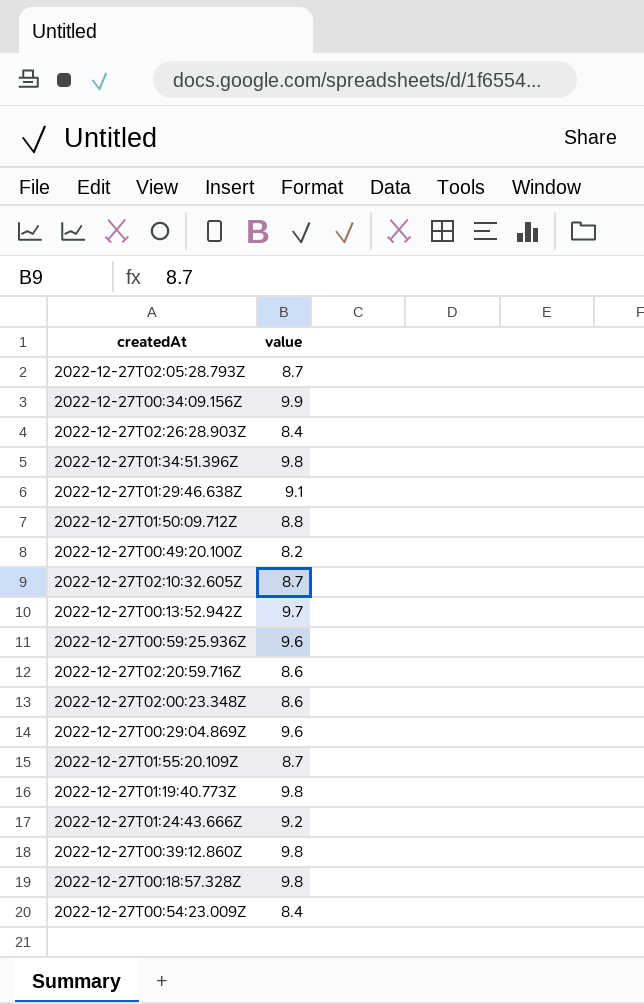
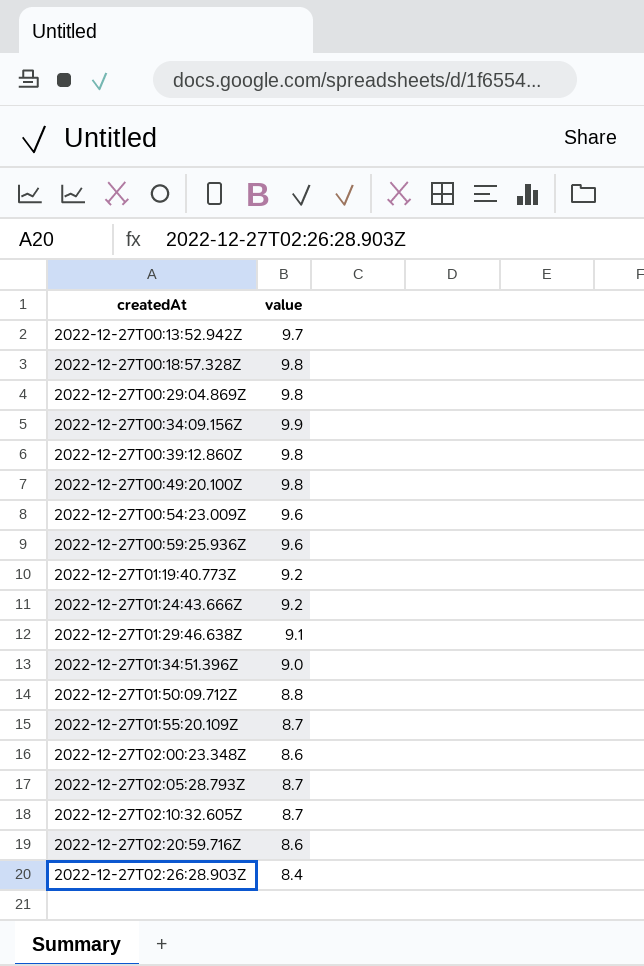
row order: none -> createdAt ascending
2022-12-27T00:29:04.869Z | value: 9.6 -> 9.8
2022-12-27T00:49:20.100Z | value: 8.2 -> 9.8
2022-12-27T00:54:23.009Z | value: 8.4 -> 9.6
2022-12-27T01:19:40.773Z | value: 9.8 -> 9.2
2022-12-27T01:34:51.396Z | value: 9.8 -> 9.0

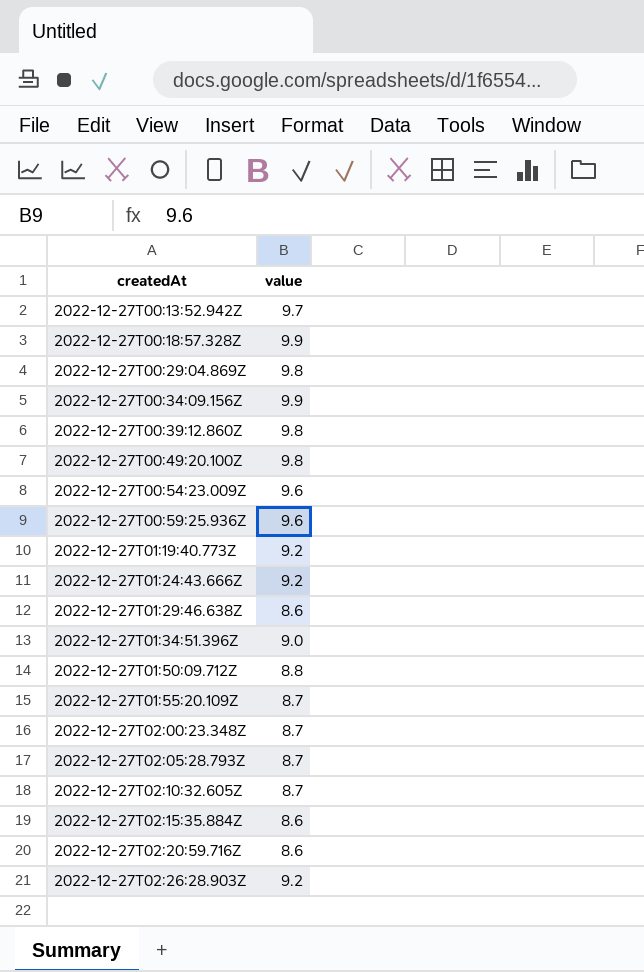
2022-12-27T00:18:57.328Z | value: 9.8 -> 9.9
2022-12-27T01:29:46.638Z | value: 9.1 -> 8.6
2022-12-27T02:00:23.348Z | value: 8.6 -> 8.7
row 2022-12-27T02:15:35.884Z: none -> 8.6
2022-12-27T02:26:28.903Z | value: 8.4 -> 9.2

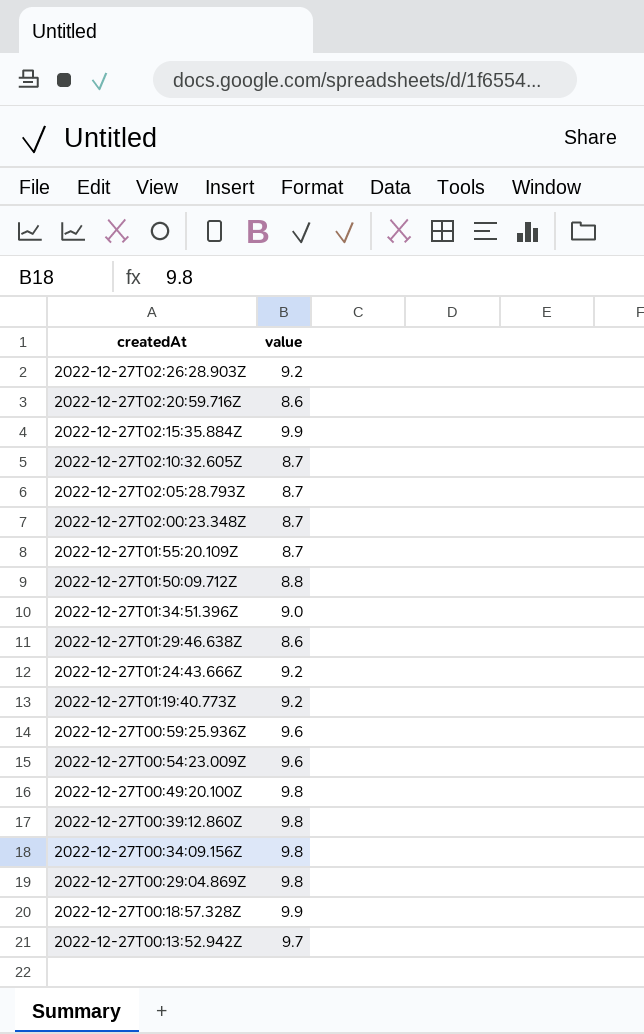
row order: createdAt ascending -> createdAt descending
2022-12-27T02:15:35.884Z | value: 8.6 -> 9.9
2022-12-27T00:34:09.156Z | value: 9.9 -> 9.8

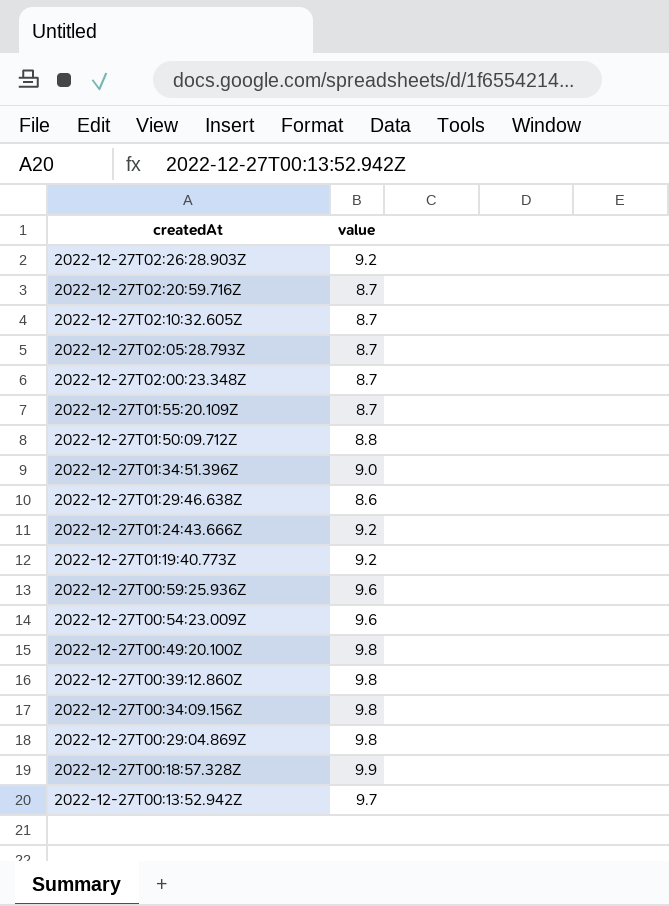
row 2022-12-27T02:15:35.884Z: 9.9 -> none
2022-12-27T02:20:59.716Z | value: 8.6 -> 8.7

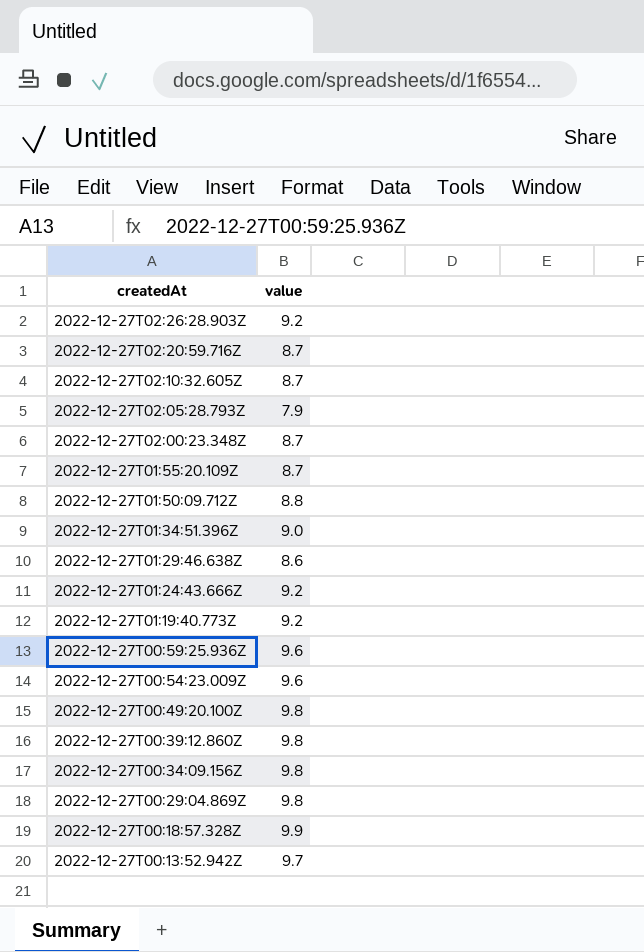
2022-12-27T02:05:28.793Z | value: 8.7 -> 7.9

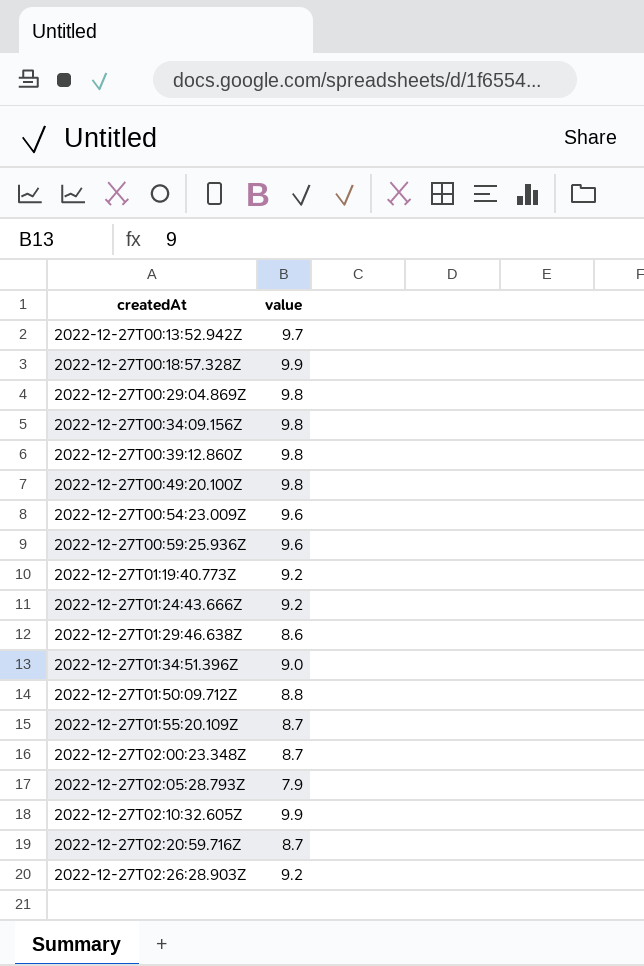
row order: createdAt descending -> createdAt ascending
2022-12-27T02:10:32.605Z | value: 8.7 -> 9.9

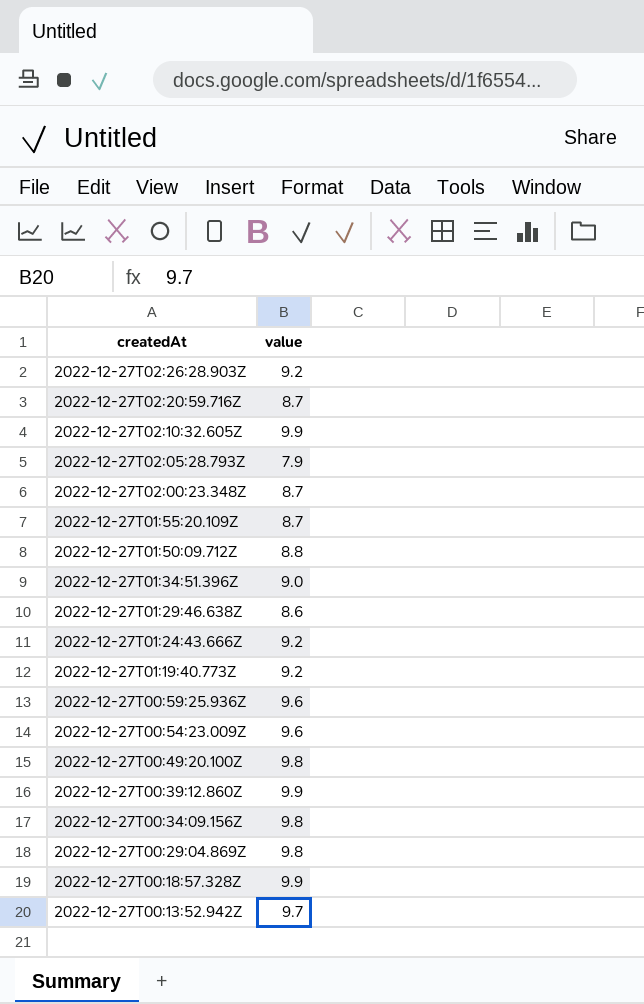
row order: createdAt ascending -> createdAt descending
2022-12-27T00:39:12.860Z | value: 9.8 -> 9.9

